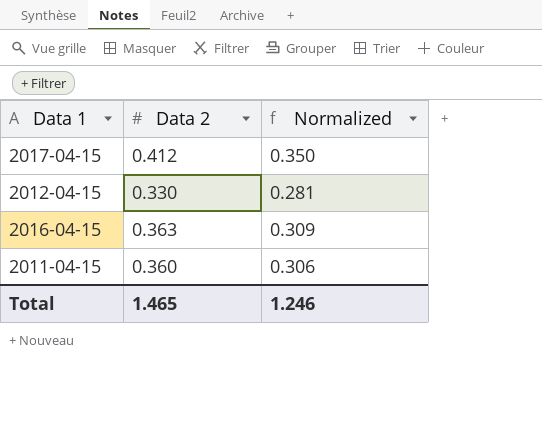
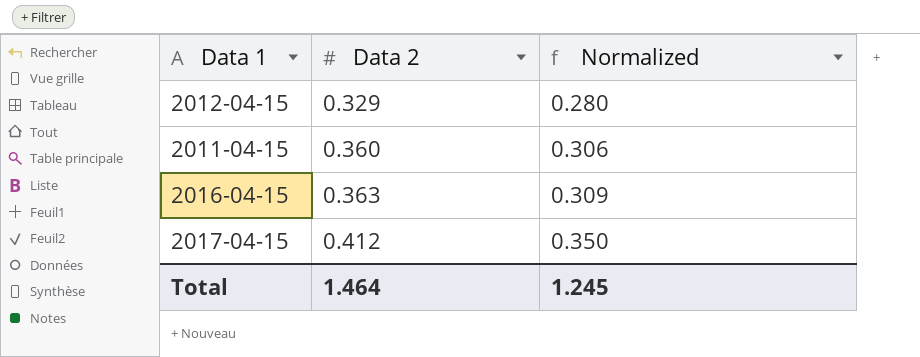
row order: none -> Data 2 ascending
2012-04-15 | Data 2: 0.330 -> 0.329
2012-04-15 | Normalized: 0.281 -> 0.280
Total | Data 2: 1.465 -> 1.464
Total | Normalized: 1.246 -> 1.245

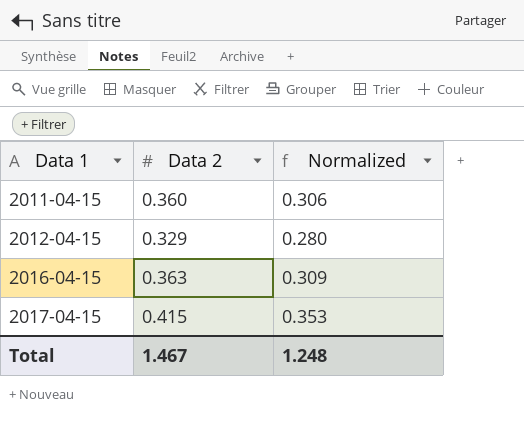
row order: Data 2 ascending -> Data 1 ascending
2017-04-15 | Data 2: 0.412 -> 0.415
2017-04-15 | Normalized: 0.350 -> 0.353
Total | Data 2: 1.464 -> 1.467
Total | Normalized: 1.245 -> 1.248

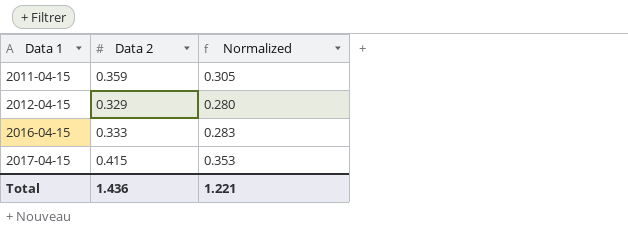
2011-04-15 | Data 2: 0.360 -> 0.359
2011-04-15 | Normalized: 0.306 -> 0.305
2016-04-15 | Data 2: 0.363 -> 0.333
2016-04-15 | Normalized: 0.309 -> 0.283
Total | Data 2: 1.467 -> 1.436
Total | Normalized: 1.248 -> 1.221

